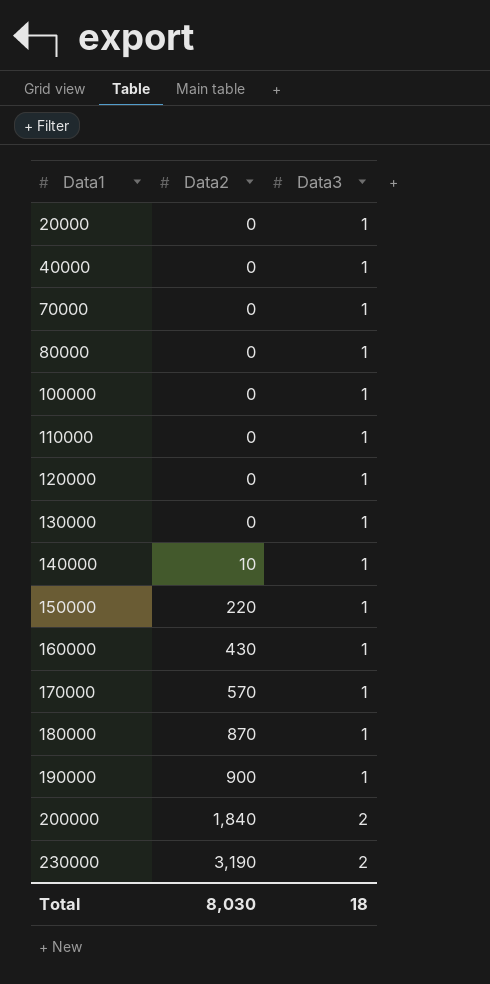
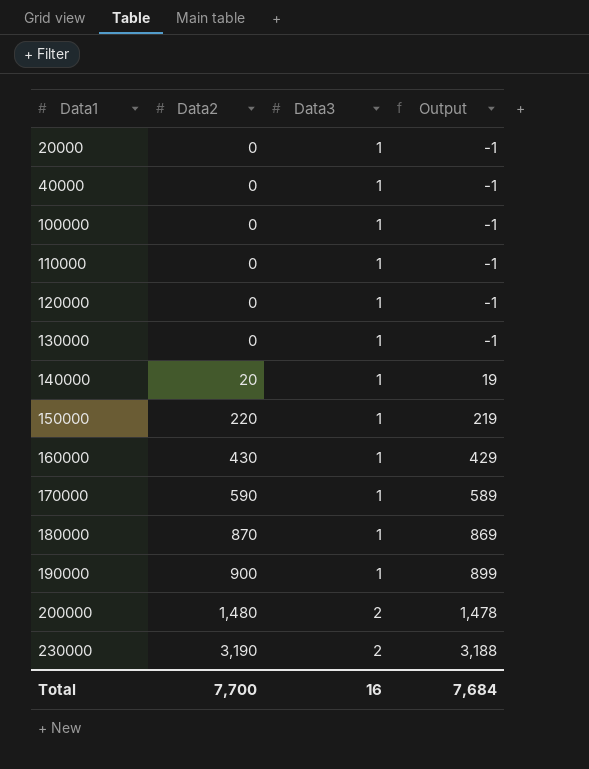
column Output | formula: none -> [Data2] - [Data3]
row 70000: 0 | 1 -> none
row 80000: 0 | 1 -> none
140000 | Data2: 10 -> 20
170000 | Data2: 570 -> 590
200000 | Data2: 1,840 -> 1,480
Total | Data2: 8,030 -> 7,700
Total | Data3: 18 -> 16

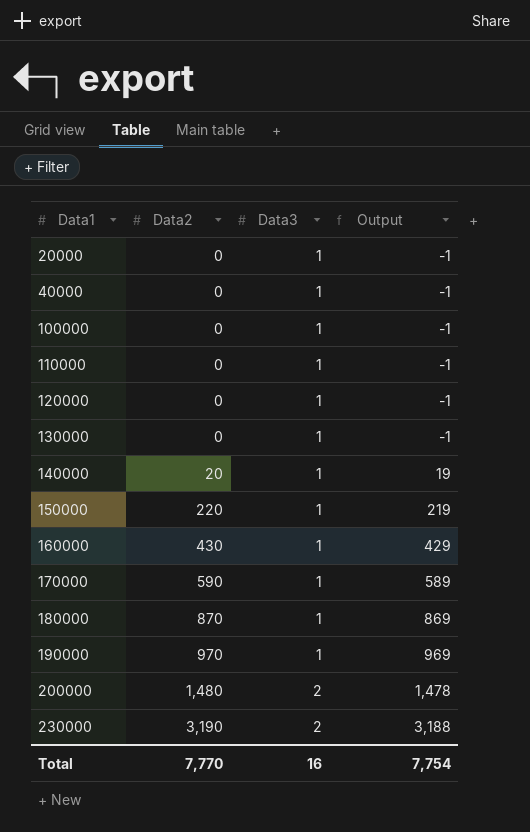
190000 | Data2: 900 -> 970
190000 | Output: 899 -> 969
Total | Data2: 7,700 -> 7,770
Total | Output: 7,684 -> 7,754

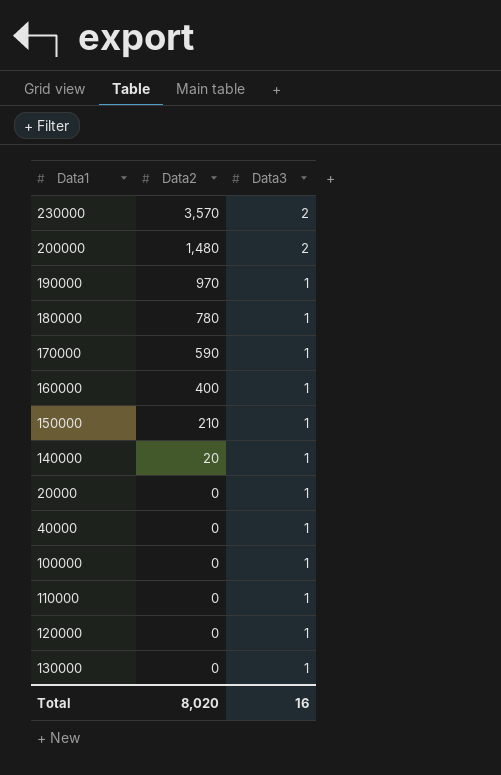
row order: Data1 ascending -> Data2 descending
column Output | formula: [Data2] - [Data3] -> none
230000 | Data2: 3,190 -> 3,570
180000 | Data2: 870 -> 780
160000 | Data2: 430 -> 400
150000 | Data2: 220 -> 210
Total | Data2: 7,770 -> 8,020

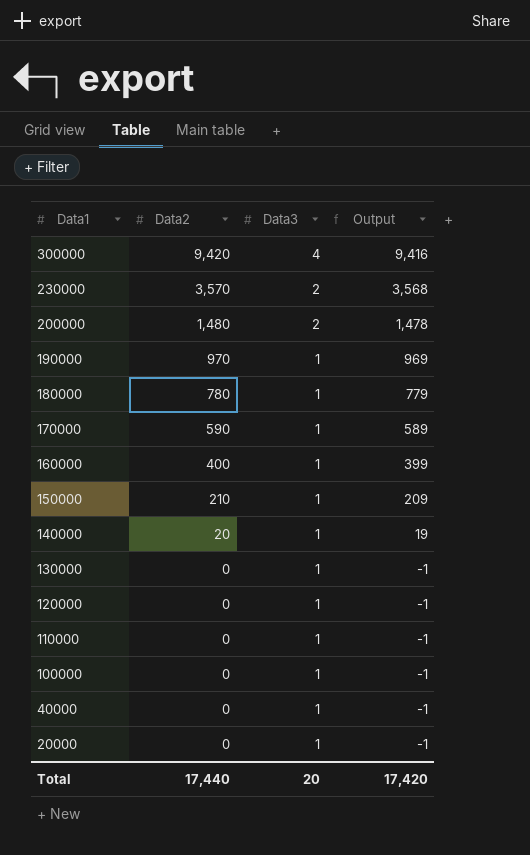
row order: Data2 descending -> Data1 descending
column Output | formula: none -> [Data2] - [Data3]
row 300000: none -> 9,420 | 4 | 9,416
Total | Data2: 8,020 -> 17,440
Total | Data3: 16 -> 20

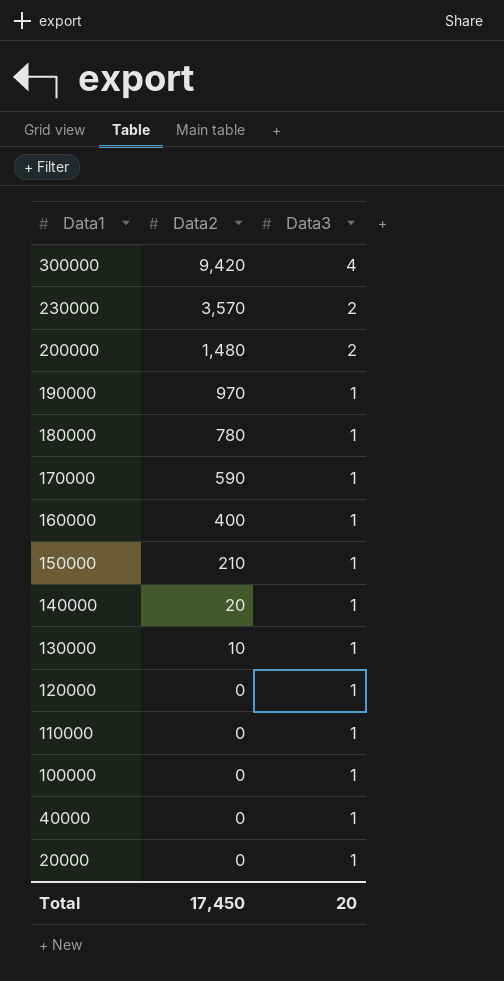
column Output | formula: [Data2] - [Data3] -> none
130000 | Data2: 0 -> 10
Total | Data2: 17,440 -> 17,450

